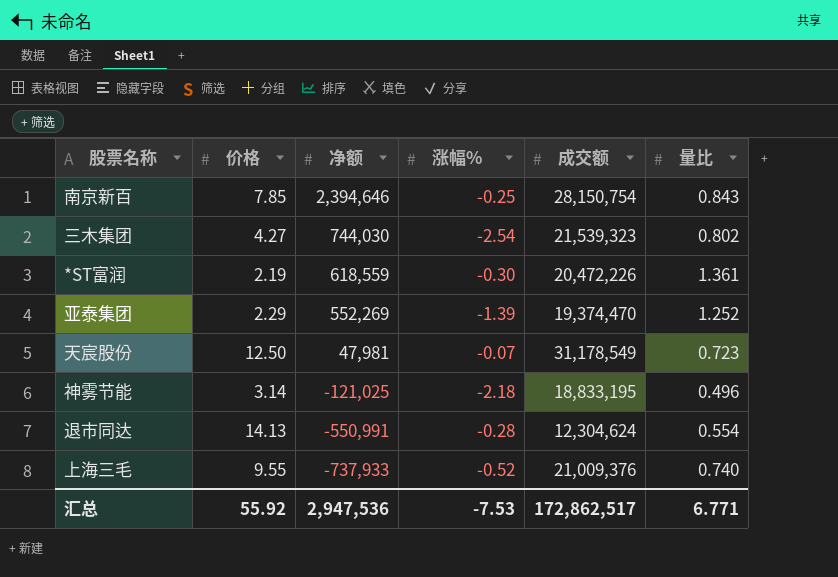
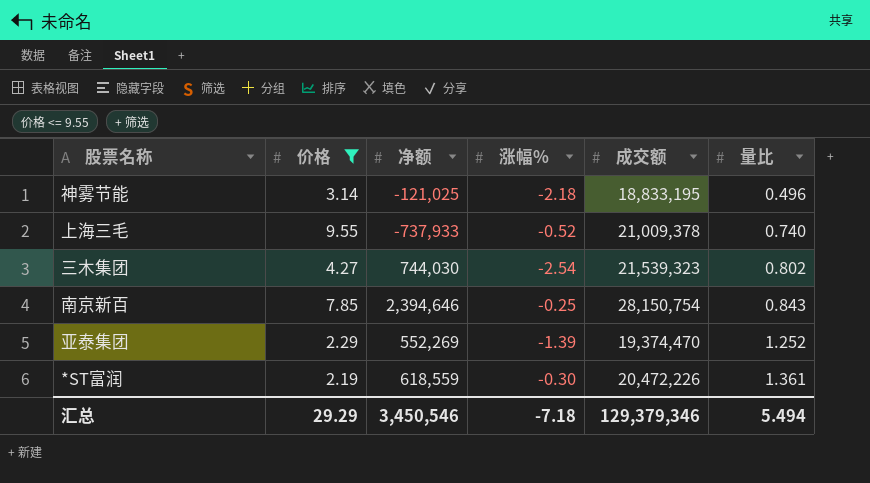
filter: none -> 价格 <= 9.55
row order: 净额 descending -> 量比 ascending
上海三毛 | 成交额: 21,009,376 -> 21,009,378
汇总 | 价格: 55.92 -> 29.29
汇总 | 净额: 2,947,536 -> 3,450,546
汇总 | 涨幅%: -7.53 -> -7.18
汇总 | 成交额: 172,862,517 -> 129,379,346
汇总 | 量比: 6.771 -> 5.494

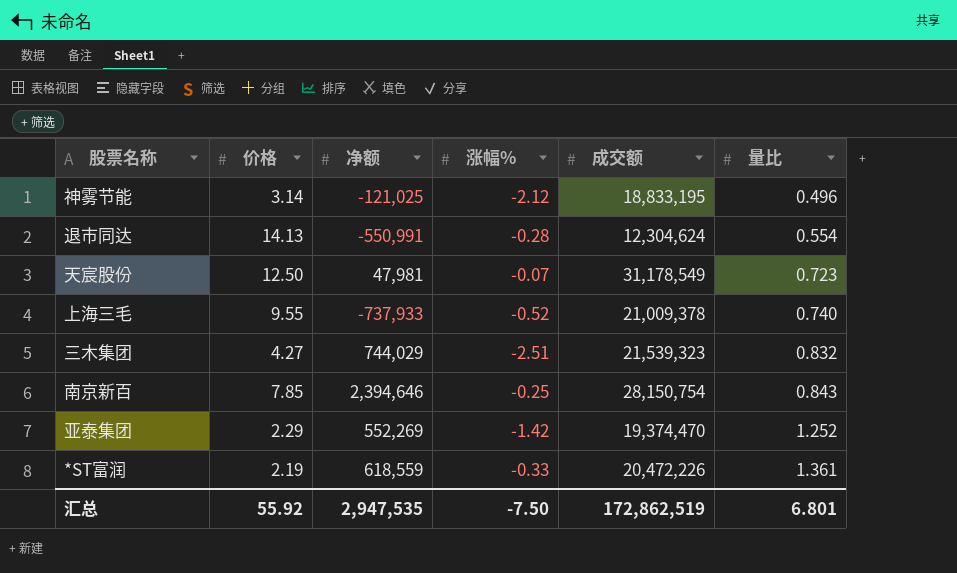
filter: 价格 <= 9.55 -> none
神雾节能 | 涨幅%: -2.18 -> -2.12
三木集团 | 净额: 744,030 -> 744,029
三木集团 | 涨幅%: -2.54 -> -2.51
三木集团 | 量比: 0.802 -> 0.832
亚泰集团 | 涨幅%: -1.39 -> -1.42
*ST富润 | 涨幅%: -0.30 -> -0.33
汇总 | 价格: 29.29 -> 55.92
汇总 | 净额: 3,450,546 -> 2,947,535
汇总 | 涨幅%: -7.18 -> -7.50
汇总 | 成交额: 129,379,346 -> 172,862,519
汇总 | 量比: 5.494 -> 6.801

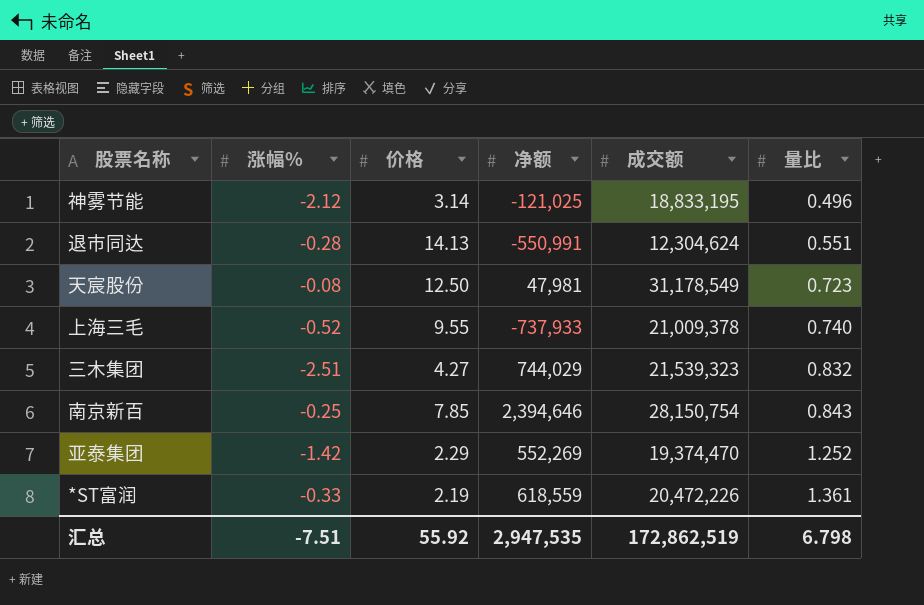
column 涨幅% | position: 4 -> 2
退市同达 | 量比: 0.554 -> 0.551
天宸股份 | 涨幅%: -0.07 -> -0.08
汇总 | 涨幅%: -7.50 -> -7.51
汇总 | 量比: 6.801 -> 6.798

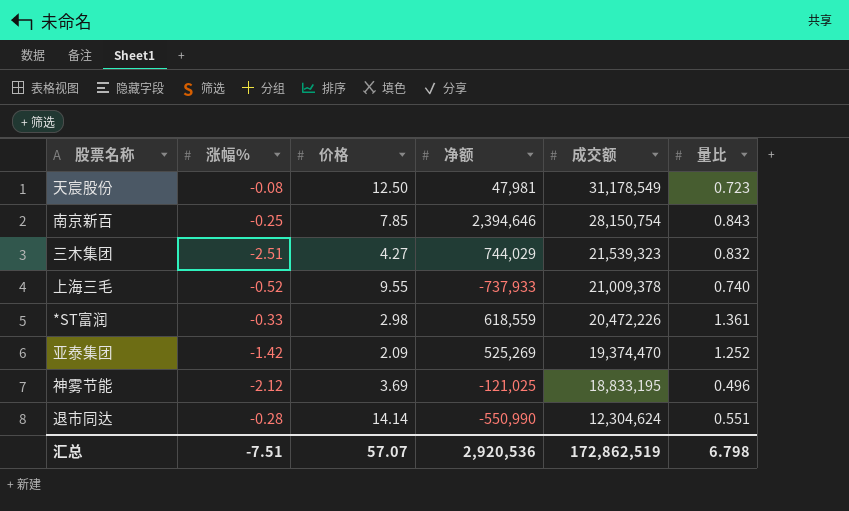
row order: 量比 ascending -> 成交额 descending
*ST富润 | 价格: 2.19 -> 2.98
亚泰集团 | 价格: 2.29 -> 2.09
亚泰集团 | 净额: 552,269 -> 525,269
神雾节能 | 价格: 3.14 -> 3.69
退市同达 | 价格: 14.13 -> 14.14
退市同达 | 净额: -550,991 -> -550,990
汇总 | 价格: 55.92 -> 57.07
汇总 | 净额: 2,947,535 -> 2,920,536

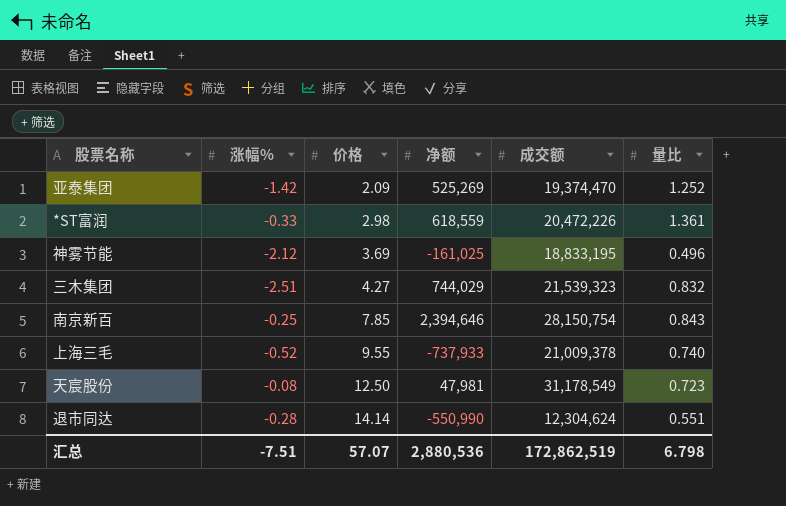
row order: 成交额 descending -> 价格 ascending
神雾节能 | 净额: -121,025 -> -161,025
汇总 | 净额: 2,920,536 -> 2,880,536

